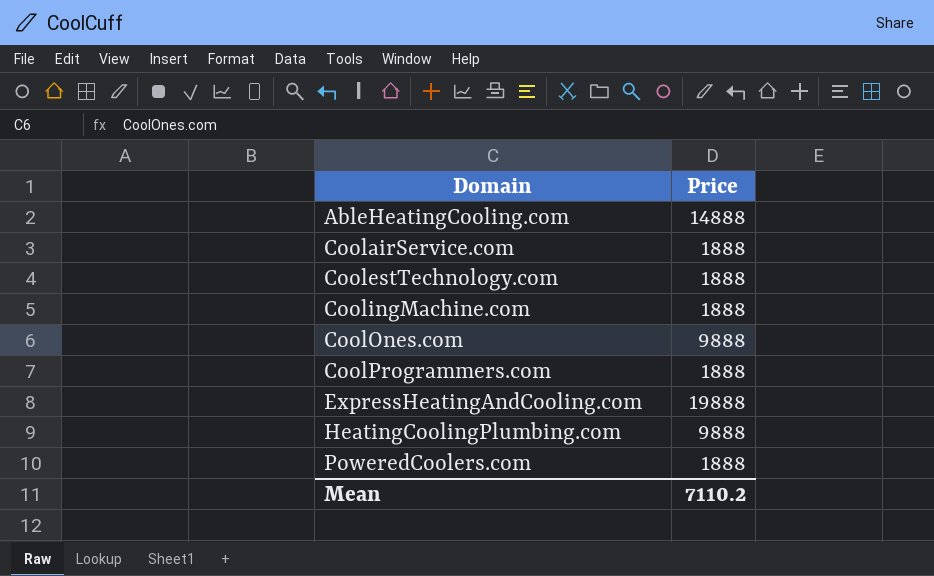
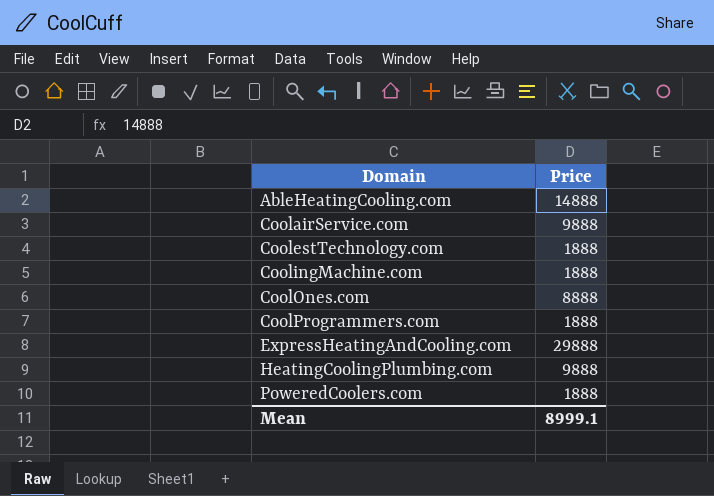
CoolairService.com | Price: 1888 -> 9888
CoolOnes.com | Price: 9888 -> 8888
ExpressHeatingAndCooling.com | Price: 19888 -> 29888
Mean | Price: 7110.2 -> 8999.1

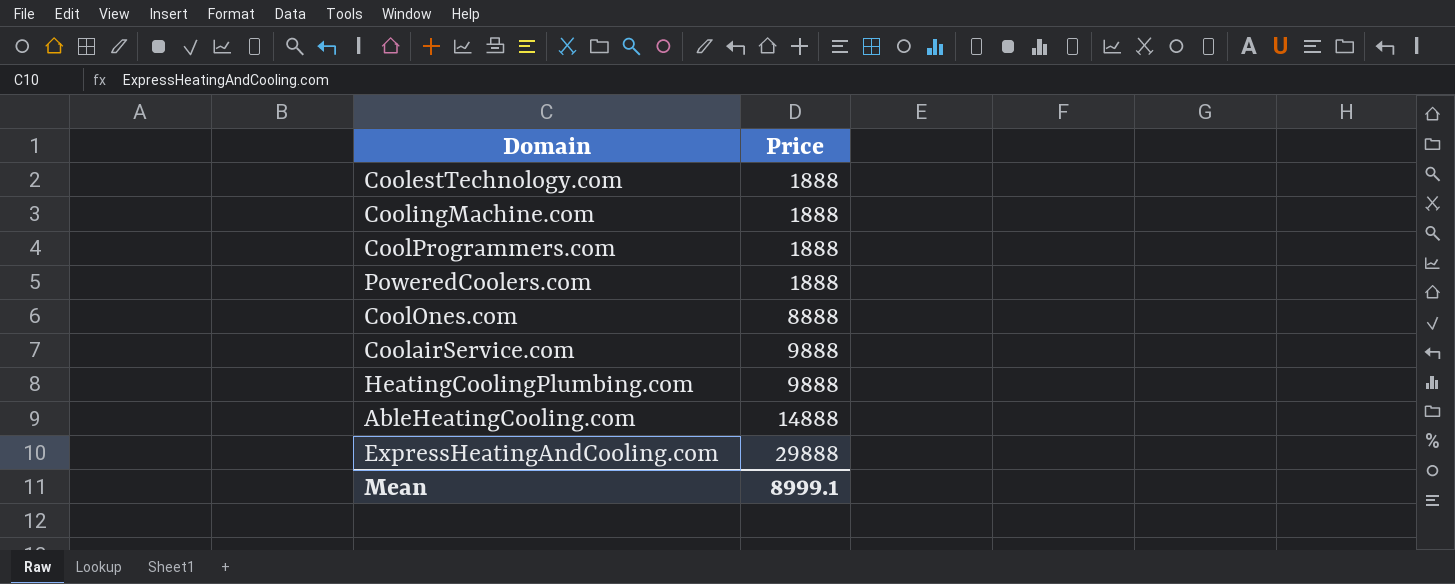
row order: Domain ascending -> Price ascending

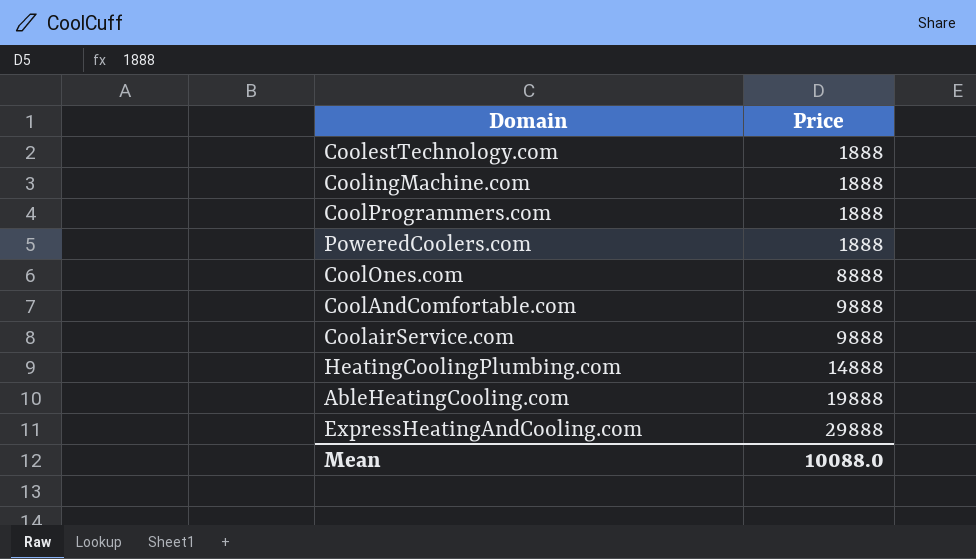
row CoolAndComfortable.com: none -> 9888
HeatingCoolingPlumbing.com | Price: 9888 -> 14888
AbleHeatingCooling.com | Price: 14888 -> 19888
Mean | Price: 8999.1 -> 10088.0

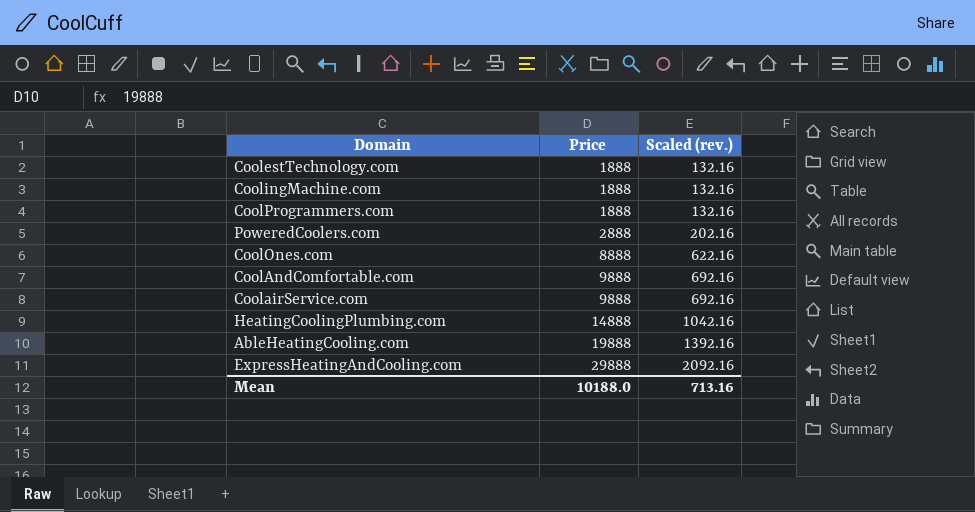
column Scaled (rev.) | formula: none -> [Price] * 0.07
PoweredCoolers.com | Price: 1888 -> 2888
Mean | Price: 10088.0 -> 10188.0

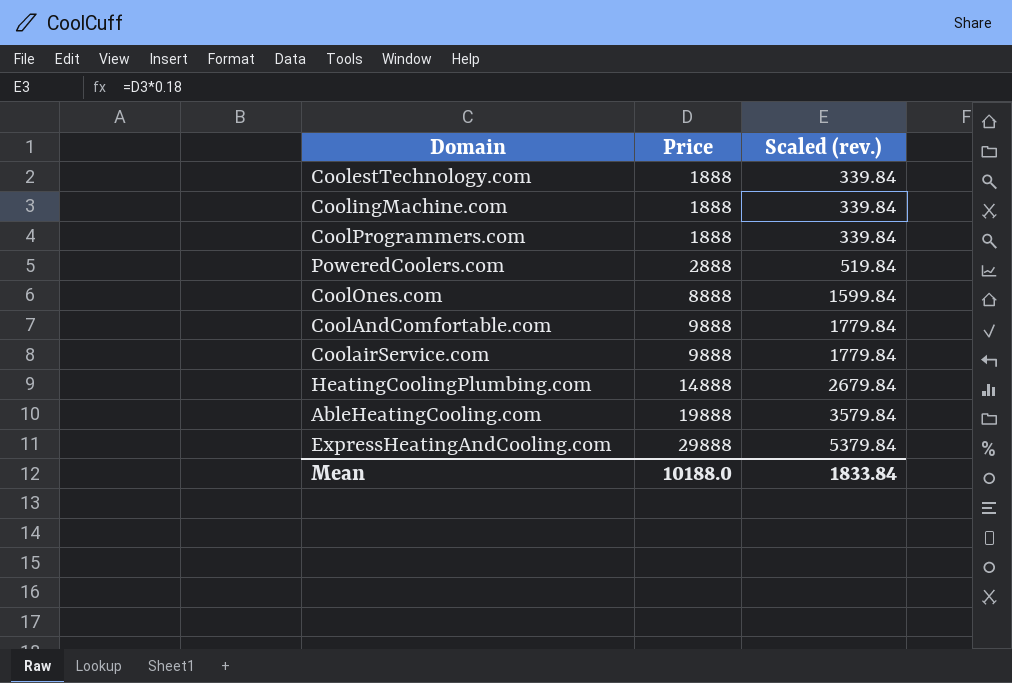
column Scaled (rev.) | formula: [Price] * 0.07 -> [Price] * 0.18
Mean | Scaled (rev.): 713.16 -> 1833.84

